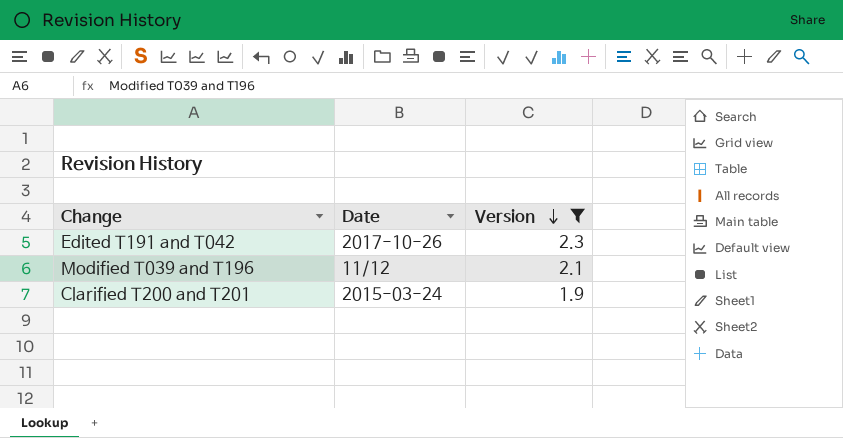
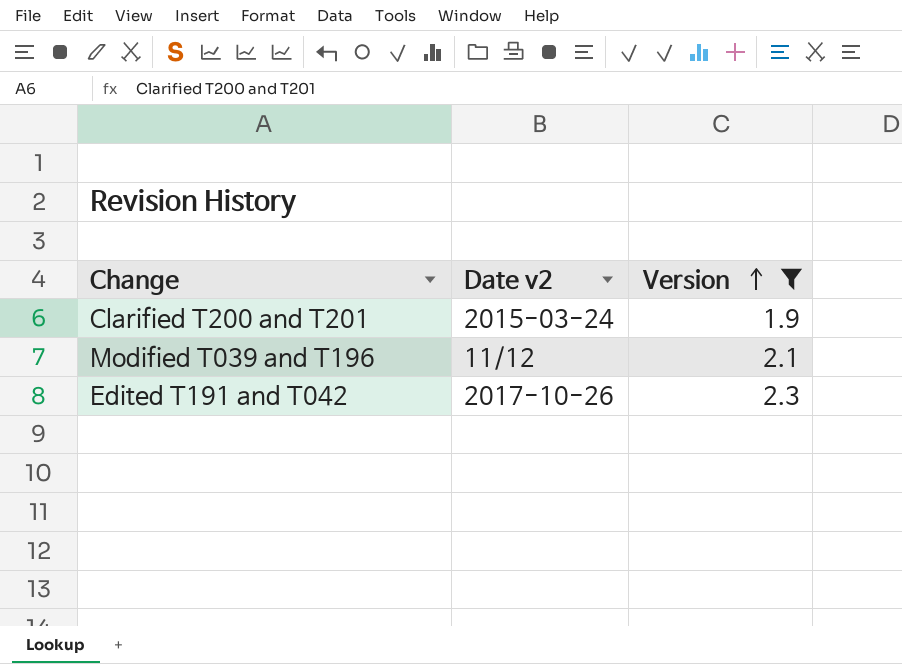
row order: Version descending -> Version ascending
column name: Date -> Date v2

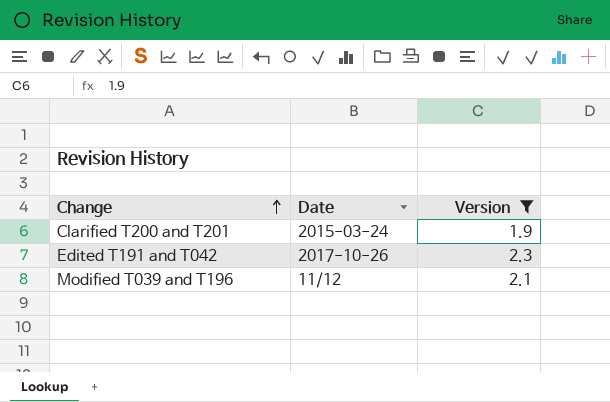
row order: Version ascending -> Change ascending
column name: Date v2 -> Date

